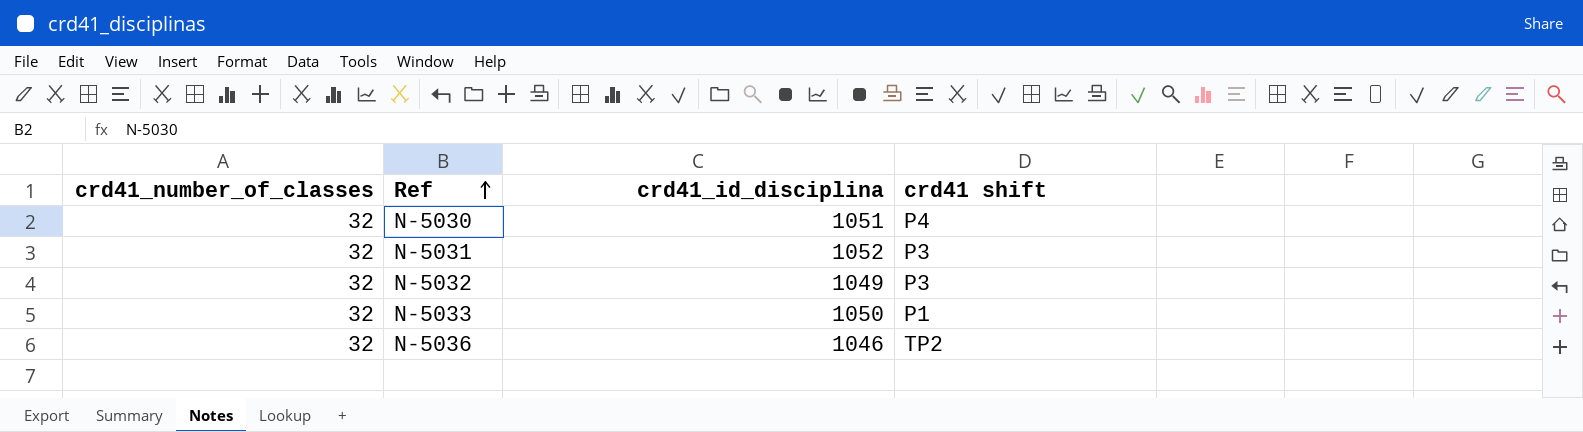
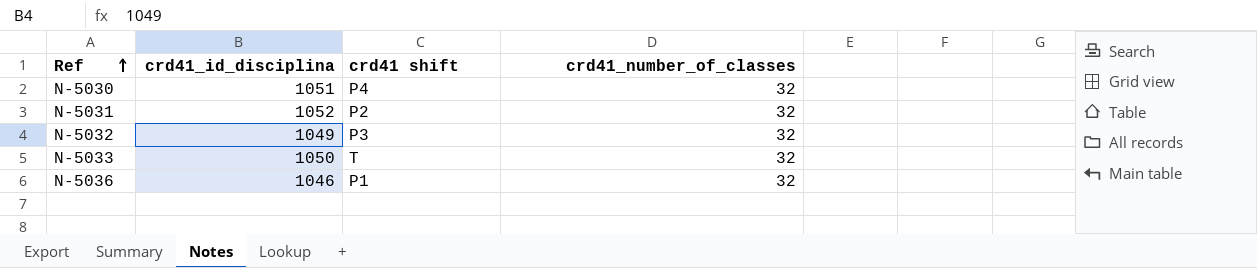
column crd41_number_of_classes | position: 1 -> 4
N-5031 | crd41 shift: P3 -> P2
N-5033 | crd41 shift: P1 -> T
N-5036 | crd41 shift: TP2 -> P1

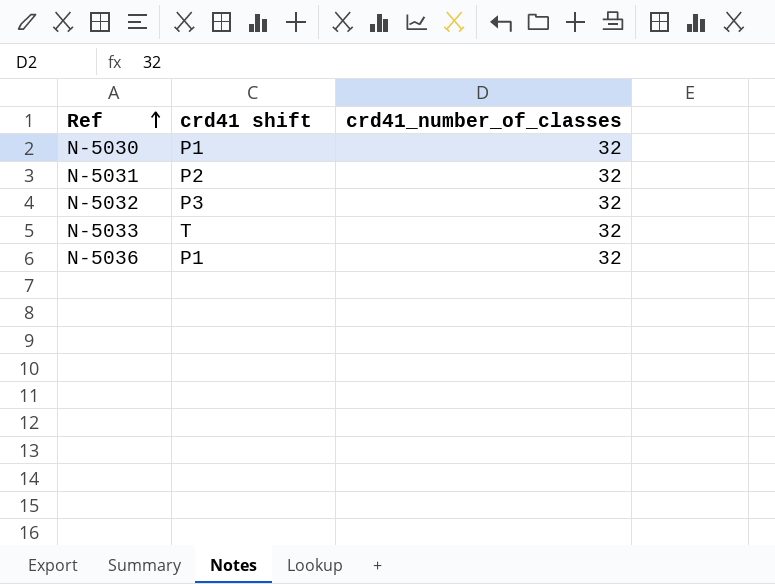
column crd41_id_disciplina | position: 2 -> none
N-5030 | crd41 shift: P4 -> P1

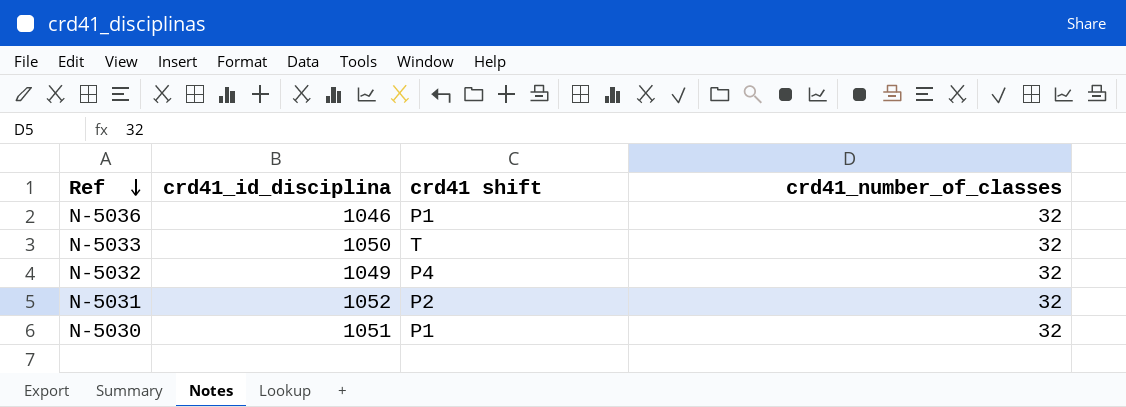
row order: Ref ascending -> Ref descending
column crd41_id_disciplina | position: none -> 2
N-5032 | crd41 shift: P3 -> P4

